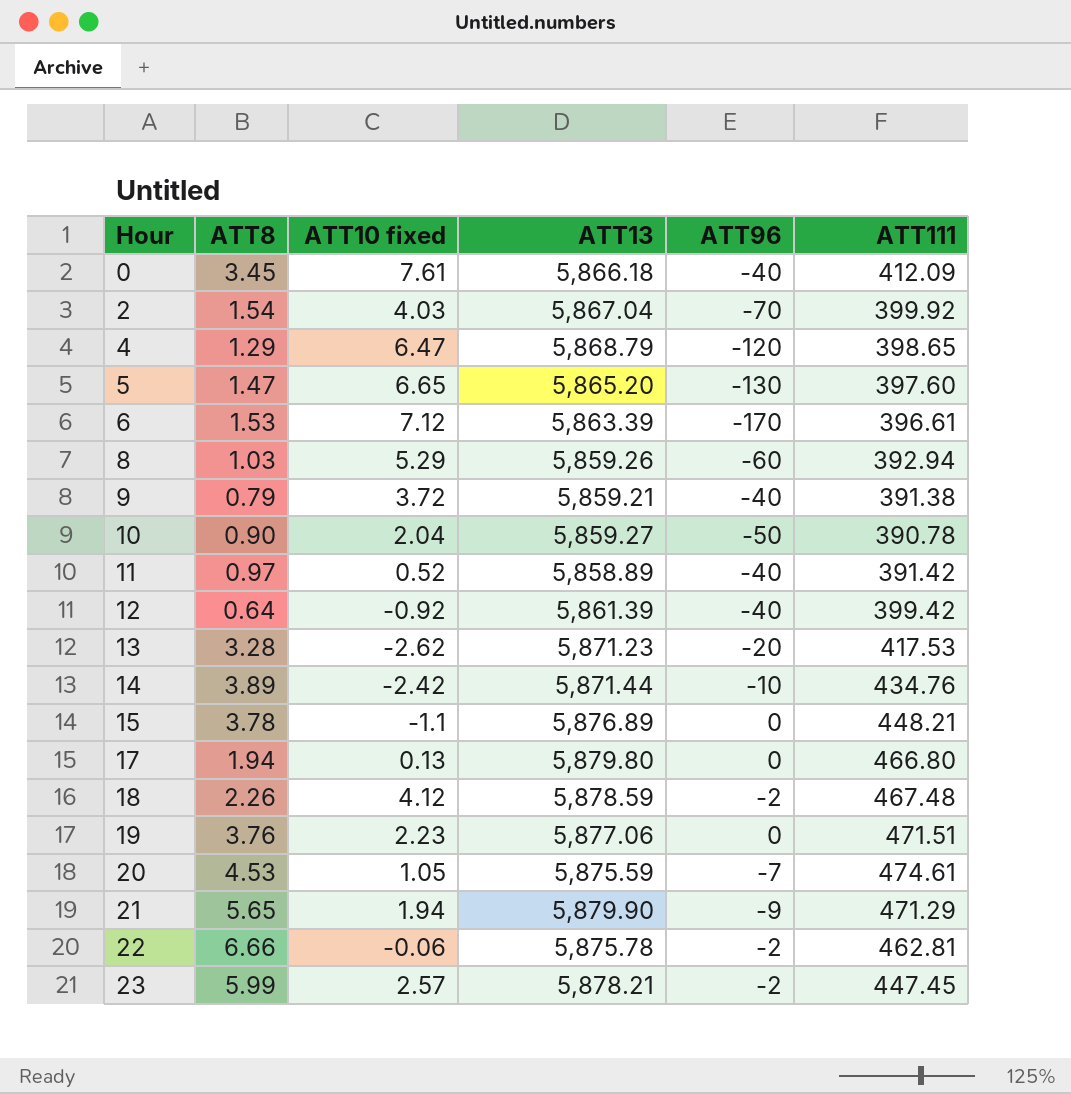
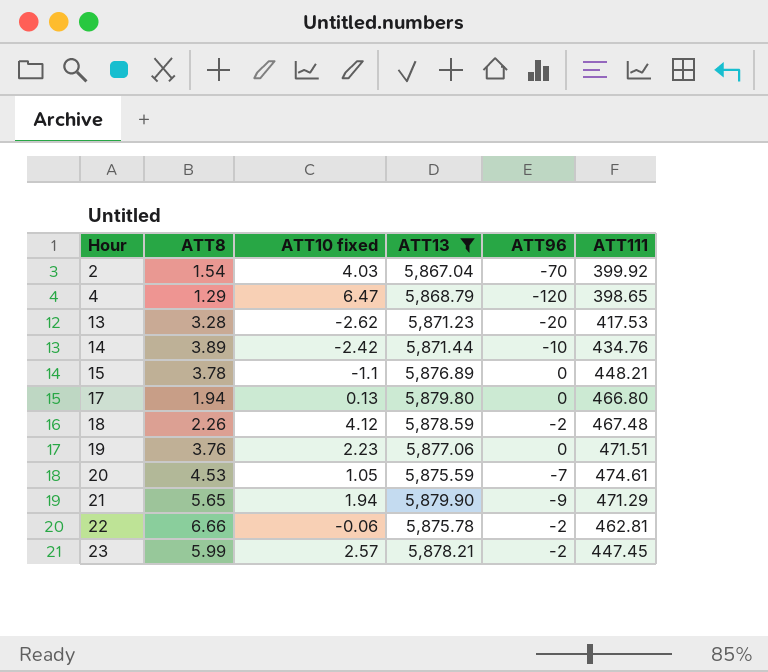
filter: none -> ATT13 >= 5,867.04

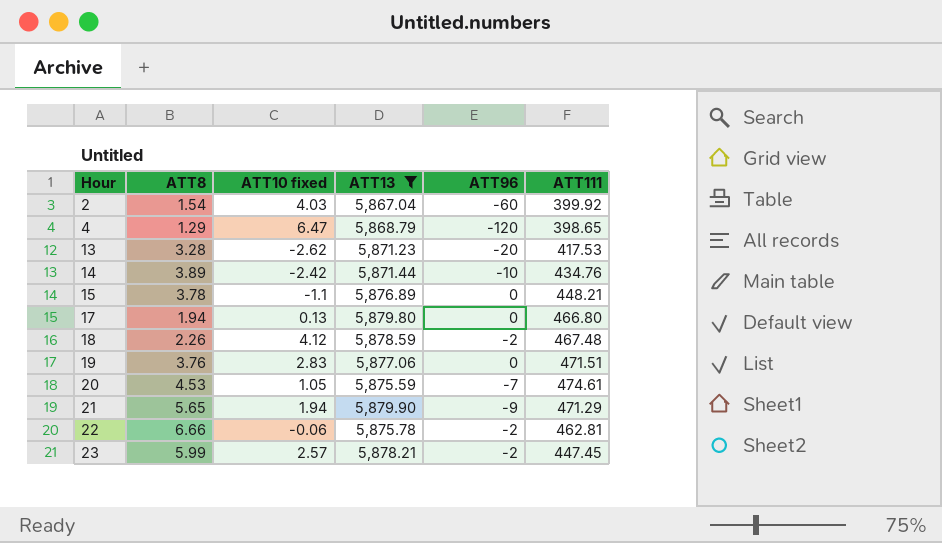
2 | ATT96: -70 -> -60
19 | ATT10 fixed: 2.23 -> 2.83

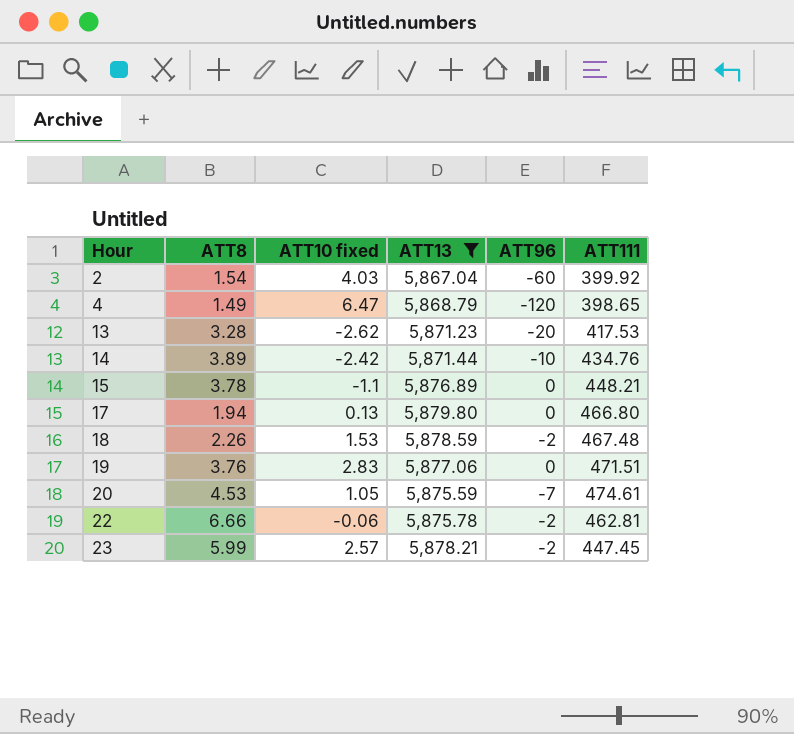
row 21: 5.65 | 1.94 | 5,879.90 | -9 | 471.29 -> none
4 | ATT8: 1.29 -> 1.49
18 | ATT10 fixed: 4.12 -> 1.53

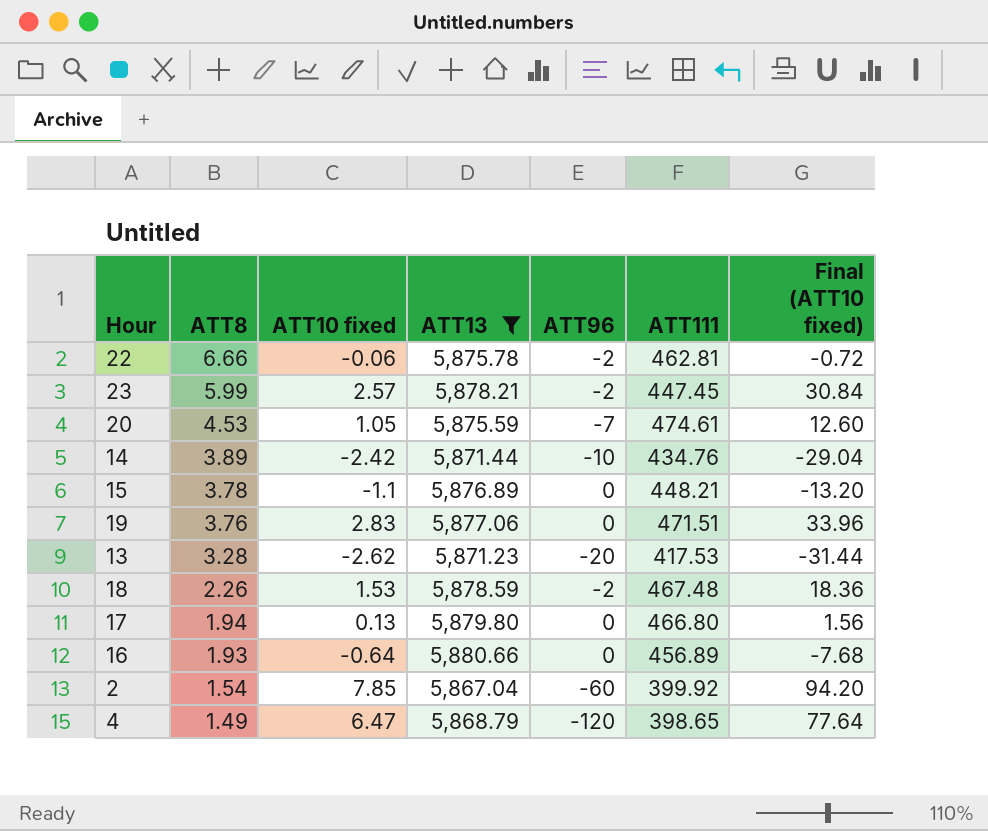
row order: Hour ascending -> ATT8 descending
column Final (ATT10 fixed) | formula: none -> [ATT10 fixed] * 12
row 16: none -> 1.93 | -0.64 | 5,880.66 | 0 | 456.89 | -7.68
2 | ATT10 fixed: 4.03 -> 7.85

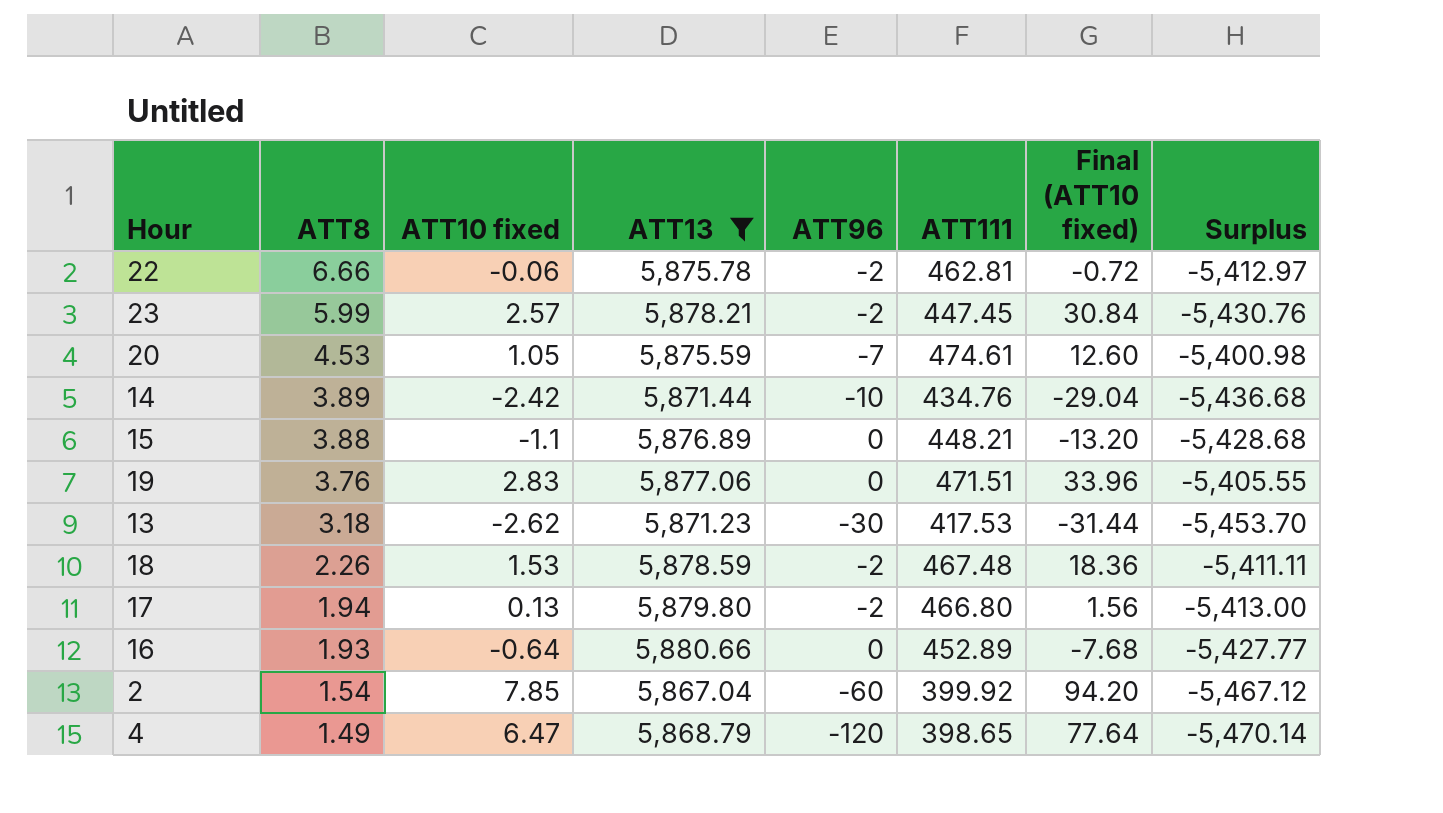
column Surplus | formula: none -> [ATT111] - [ATT13]
15 | ATT8: 3.78 -> 3.88
13 | ATT8: 3.28 -> 3.18
13 | ATT96: -20 -> -30
17 | ATT96: 0 -> -2
16 | ATT111: 456.89 -> 452.89

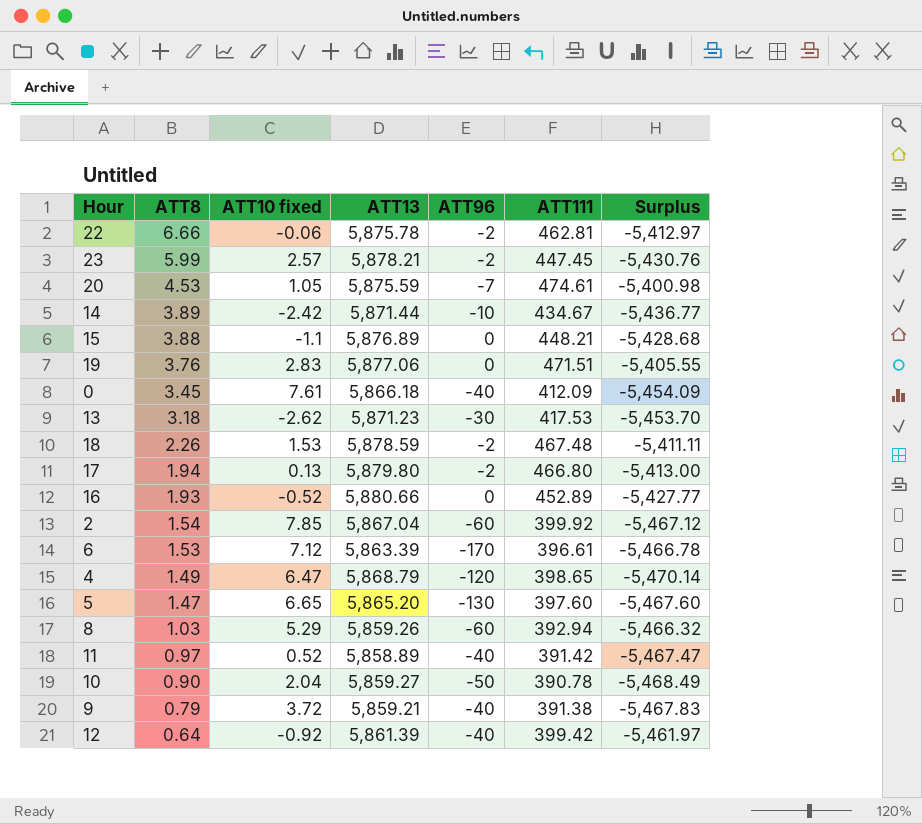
filter: ATT13 >= 5,867.04 -> none
column Final (ATT10 fixed) | formula: [ATT10 fixed] * 12 -> none
14 | ATT111: 434.76 -> 434.67
14 | Surplus: -5,436.68 -> -5,436.77
16 | ATT10 fixed: -0.64 -> -0.52

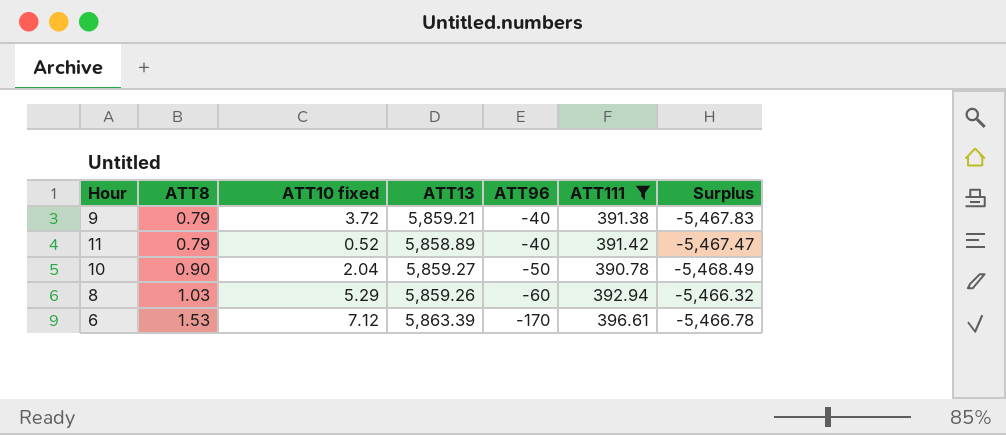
filter: none -> ATT111 <= 396.61
row order: ATT8 descending -> ATT8 ascending
11 | ATT8: 0.97 -> 0.79

